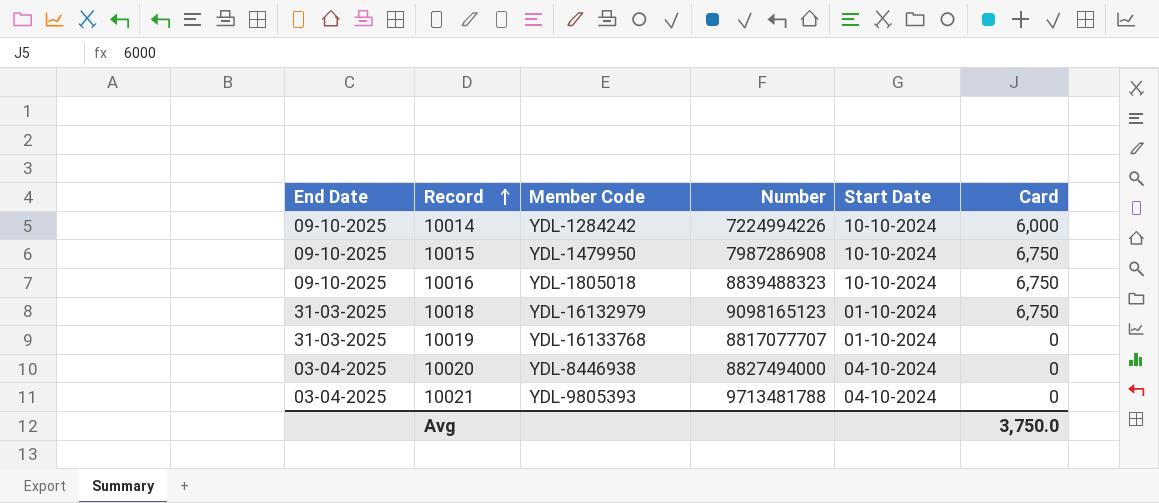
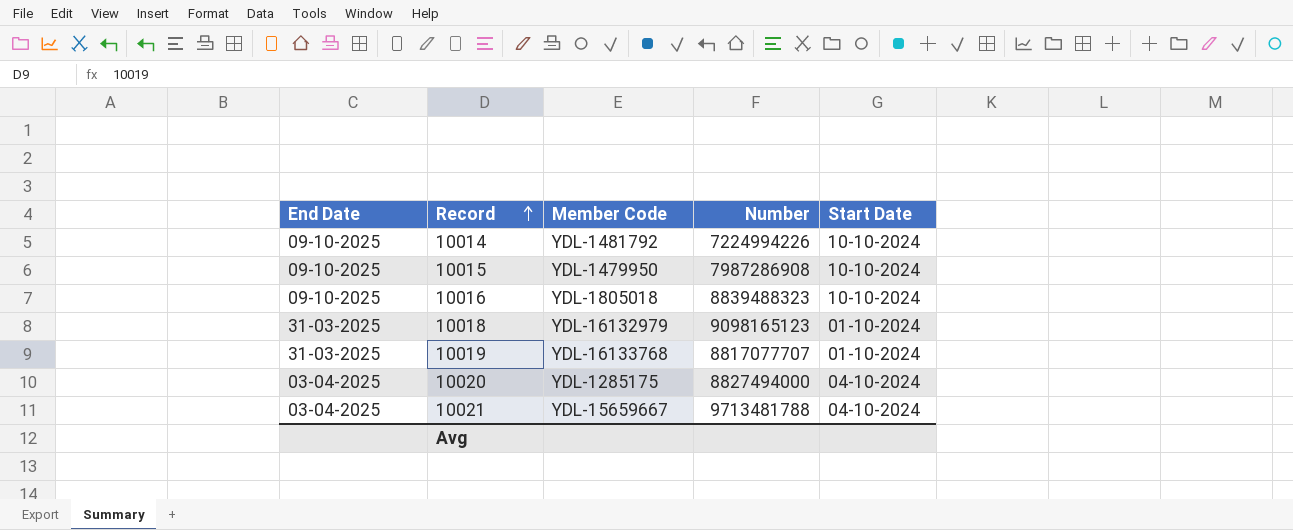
column Card | position: 6 -> none
10014 | Member Code: YDL-1284242 -> YDL-1481792
10020 | Member Code: YDL-8446938 -> YDL-1285175
10021 | Member Code: YDL-9805393 -> YDL-15659667

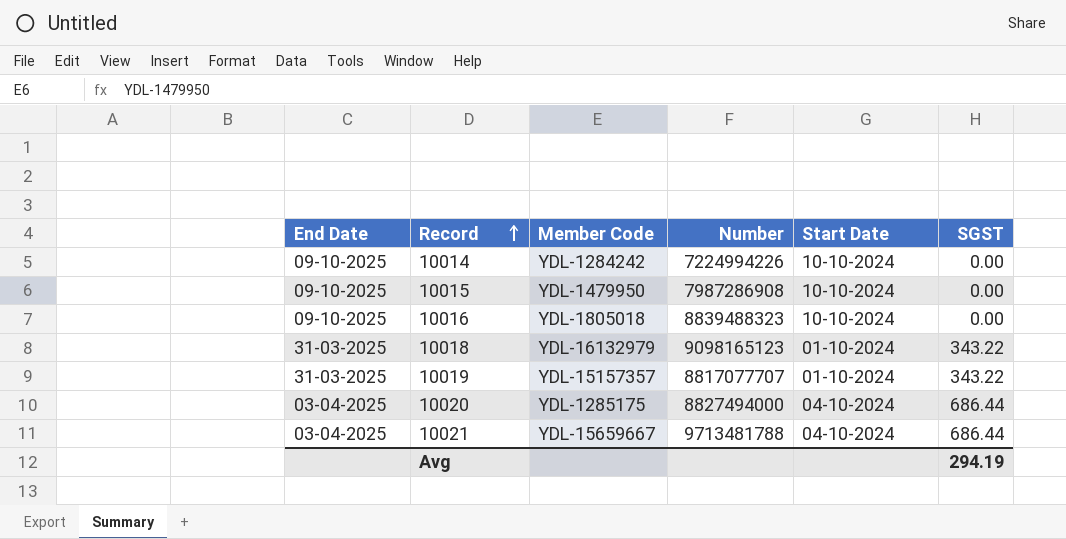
column SGST | position: none -> 6
10014 | Member Code: YDL-1481792 -> YDL-1284242
10019 | Member Code: YDL-16133768 -> YDL-15157357

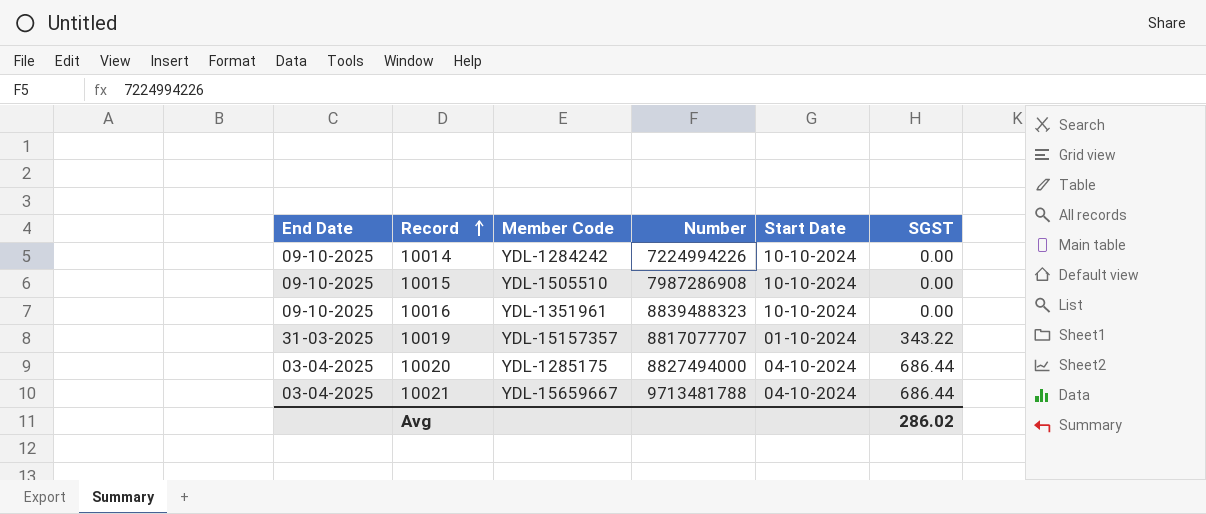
row 10018: 31-03-2025 | YDL-16132979 | 9098165123 | 01-10-2024 | 343.22 -> none
10015 | Member Code: YDL-1479950 -> YDL-1505510
10016 | Member Code: YDL-1805018 -> YDL-1351961
Avg | SGST: 294.19 -> 286.02

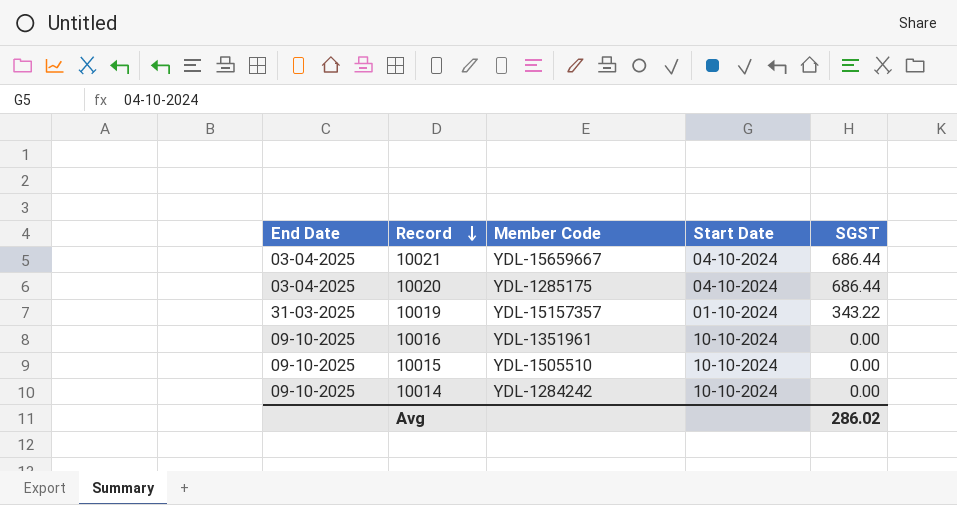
row order: Record ascending -> Record descending
column Number | position: 4 -> none

